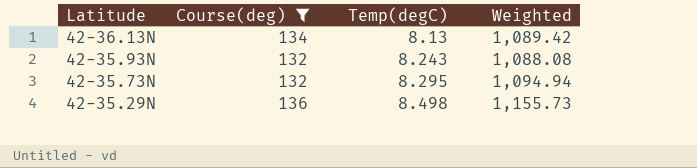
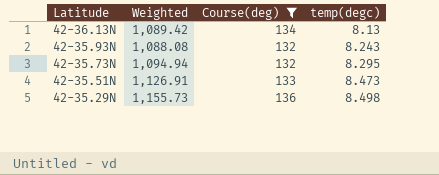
column Weighted | position: 4 -> 2
column name: Temp(degC) -> temp(degc)
row 42-35.51N: none -> 1,126.91 | 133 | 8.473

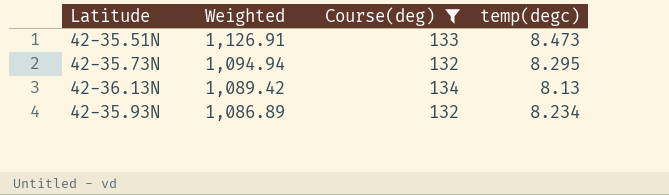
row order: Latitude descending -> Weighted descending
row 42-35.29N: 1,155.73 | 136 | 8.498 -> none
42-35.93N | Weighted: 1,088.08 -> 1,086.89
42-35.93N | temp(degc): 8.243 -> 8.234

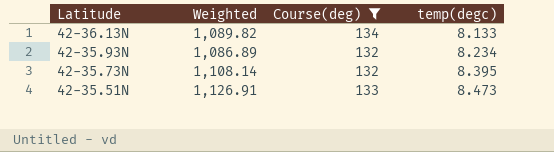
row order: Weighted descending -> Latitude descending
42-36.13N | Weighted: 1,089.42 -> 1,089.82
42-36.13N | temp(degc): 8.13 -> 8.133
42-35.73N | Weighted: 1,094.94 -> 1,108.14
42-35.73N | temp(degc): 8.295 -> 8.395

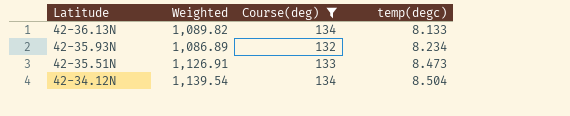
row 42-35.73N: 1,108.14 | 132 | 8.395 -> none
row 42-34.12N: none -> 1,139.54 | 134 | 8.504

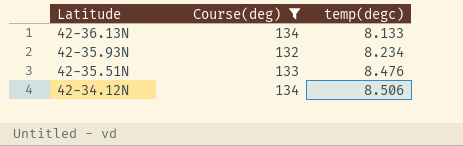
column Weighted | formula: [Course(deg)] * [temp(degc)] -> none
42-35.51N | temp(degc): 8.473 -> 8.476
42-34.12N | temp(degc): 8.504 -> 8.506

